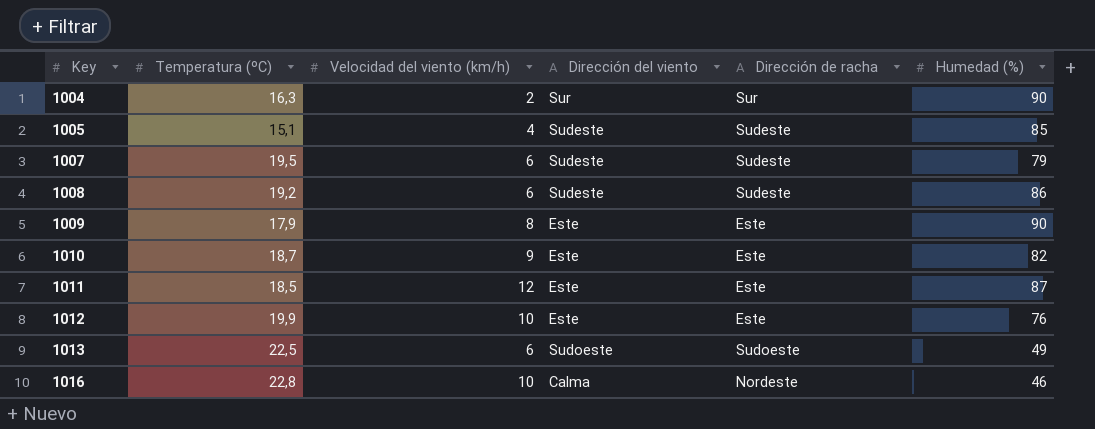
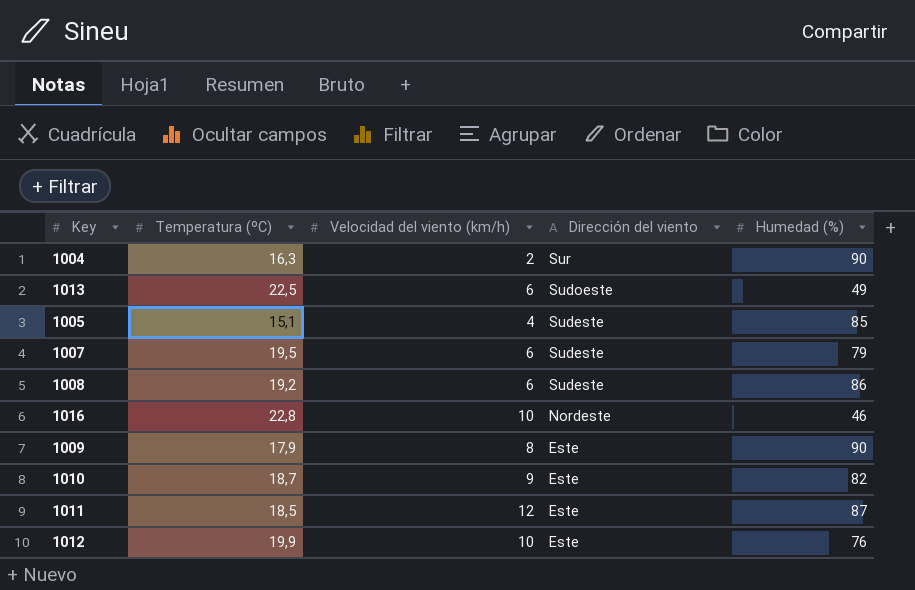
row order: Key ascending -> Dirección del viento descending
column Dirección de racha | position: 5 -> none
1016 | Dirección del viento: Calma -> Nordeste

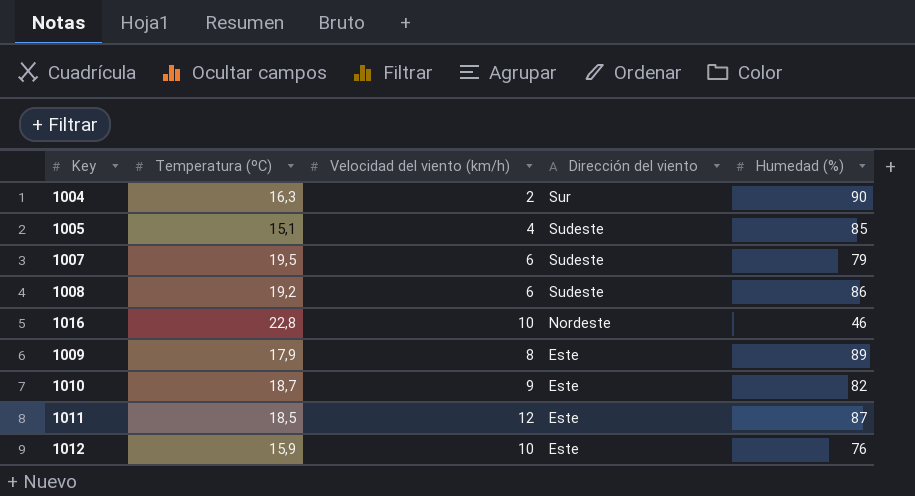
row 1013: 22,5 | 6 | Sudoeste | 49 -> none
1009 | Humedad (%): 90 -> 89
1012 | Temperatura (ºC): 19,9 -> 15,9

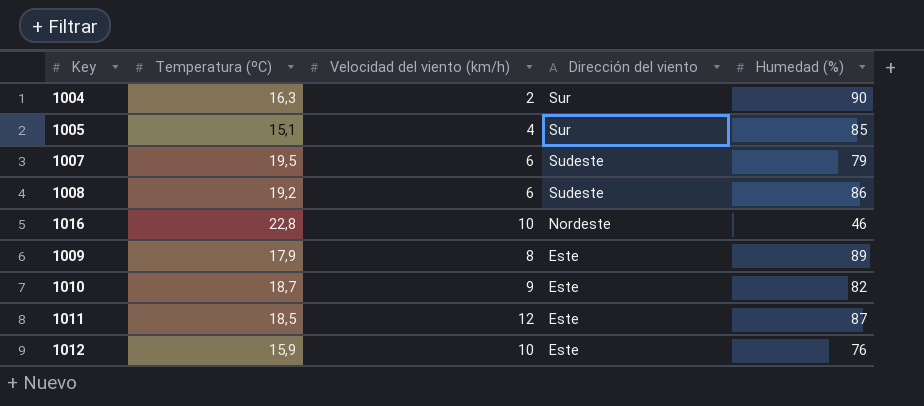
1005 | Dirección del viento: Sudeste -> Sur

